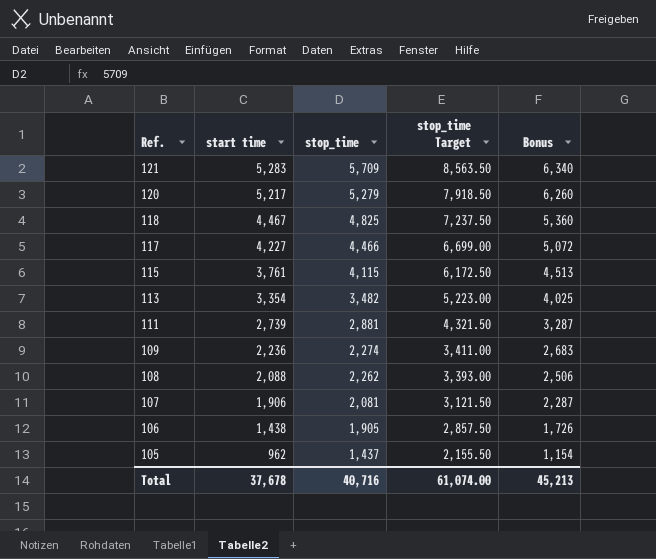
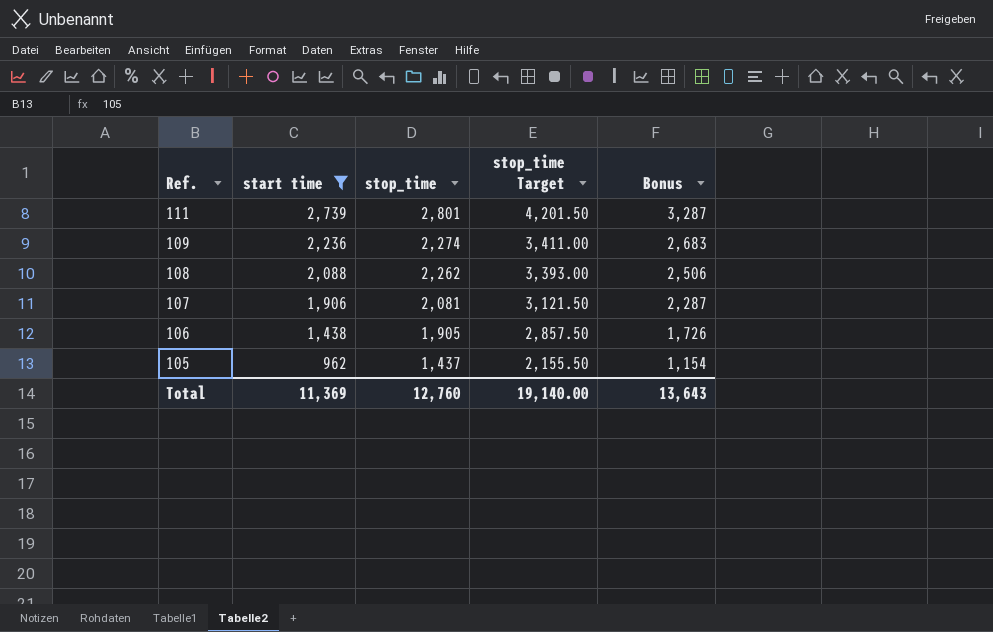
filter: none -> start time <= 2,739
111 | stop_time: 2,881 -> 2,801
111 | stop_time Target: 4,321.50 -> 4,201.50
Total | start time: 37,678 -> 11,369
Total | stop_time: 40,716 -> 12,760
Total | stop_time Target: 61,074.00 -> 19,140.00
Total | Bonus: 45,213 -> 13,643

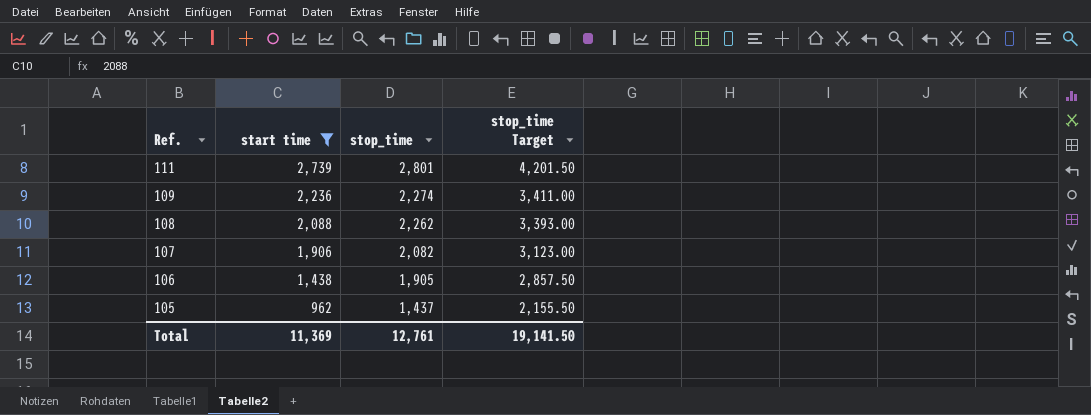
column Bonus | formula: [start time] * 1.2 -> none
107 | stop_time: 2,081 -> 2,082
107 | stop_time Target: 3,121.50 -> 3,123.00
Total | stop_time: 12,760 -> 12,761
Total | stop_time Target: 19,140.00 -> 19,141.50

